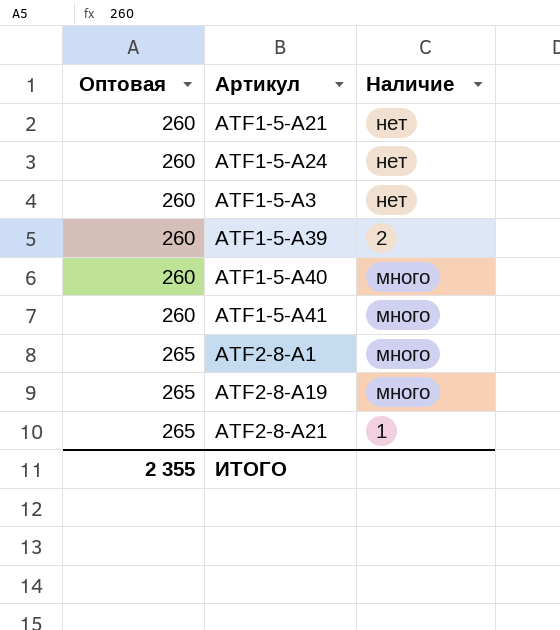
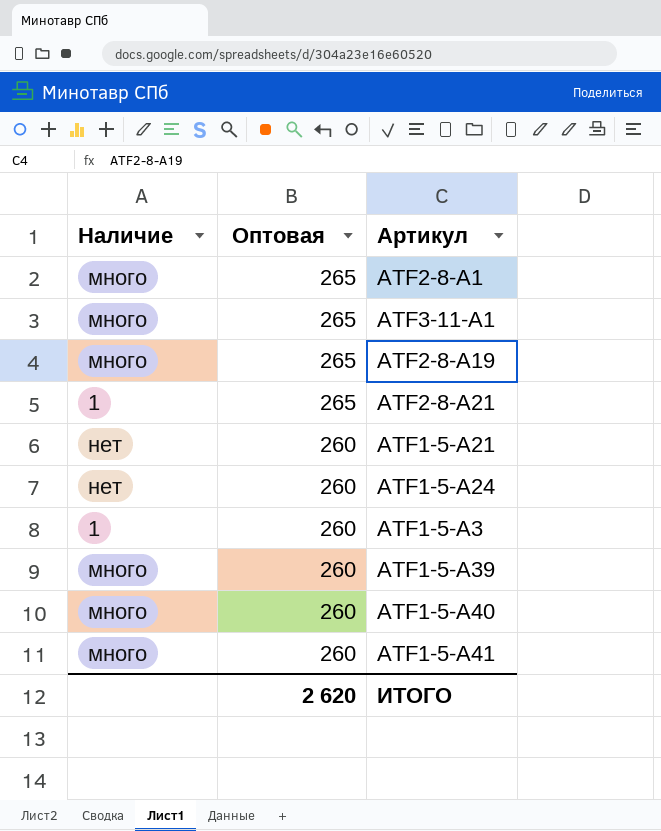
row order: Оптовая ascending -> Оптовая descending
column Наличие | position: 3 -> 1
row ATF3-11-A1: none -> много | 265
ATF1-5-A3 | Наличие: нет -> 1
ATF1-5-A39 | Наличие: 2 -> много
ИТОГО | Оптовая: 2 355 -> 2 620

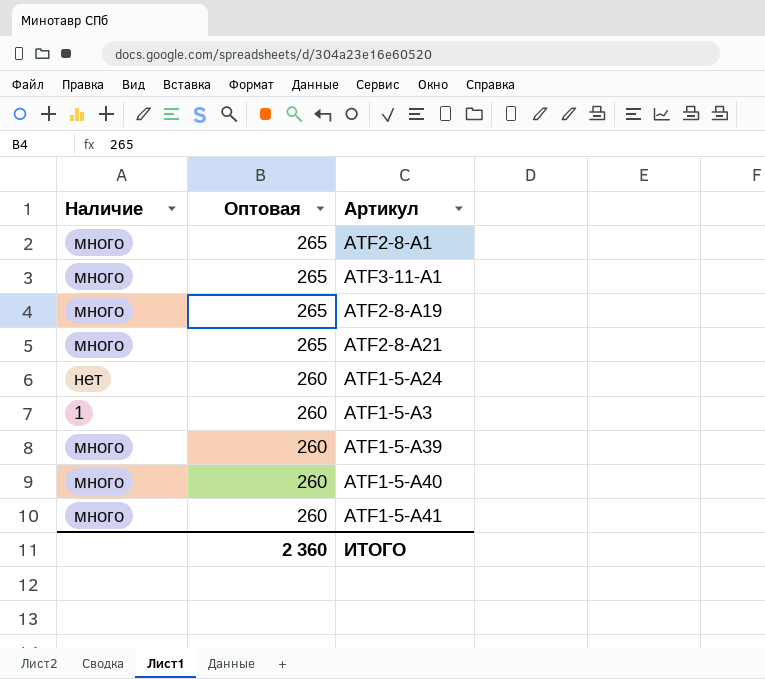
row ATF1-5-A21: нет | 260 -> none
ATF2-8-A21 | Наличие: 1 -> много
ИТОГО | Оптовая: 2 620 -> 2 360

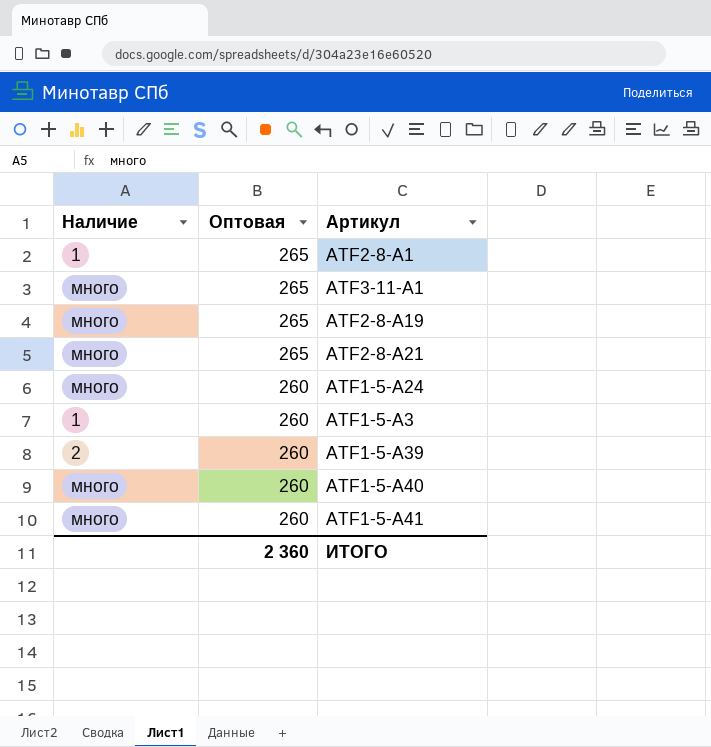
ATF2-8-A1 | Наличие: много -> 1
ATF1-5-A24 | Наличие: нет -> много
ATF1-5-A39 | Наличие: много -> 2

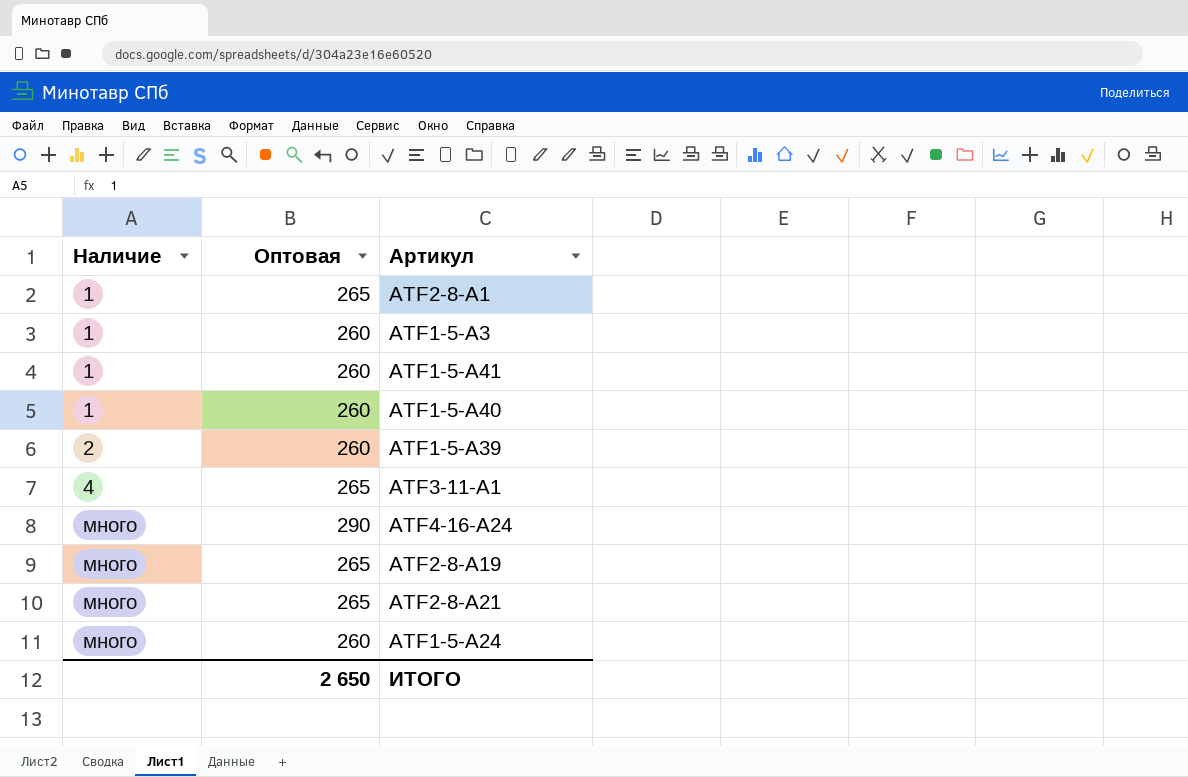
row order: Оптовая descending -> Наличие ascending
ATF1-5-A41 | Наличие: много -> 1
ATF1-5-A40 | Наличие: много -> 1
ATF3-11-A1 | Наличие: много -> 4
row ATF4-16-A24: none -> много | 290
ИТОГО | Оптовая: 2 360 -> 2 650

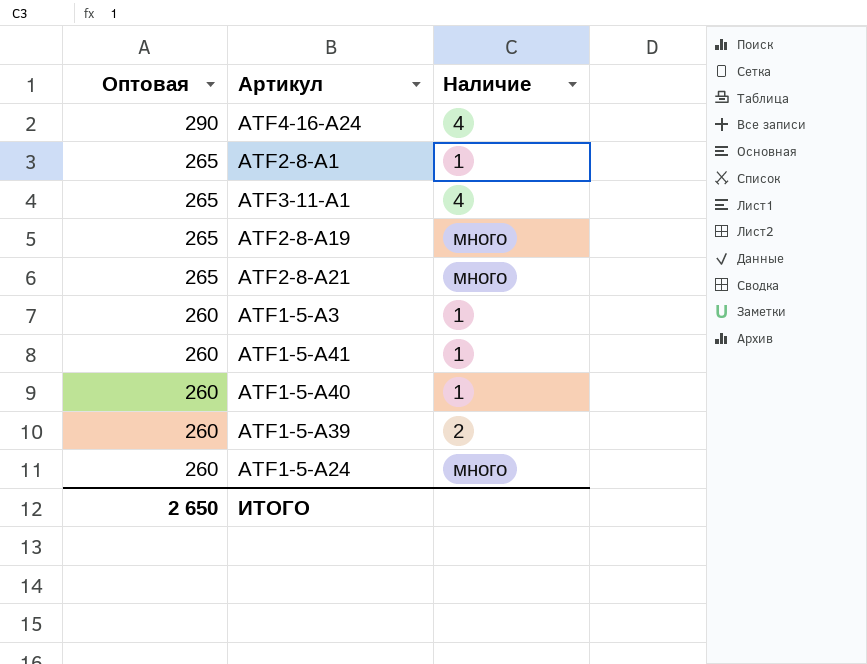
row order: Наличие ascending -> Оптовая descending
column Наличие | position: 1 -> 3
ATF4-16-A24 | Наличие: много -> 4

